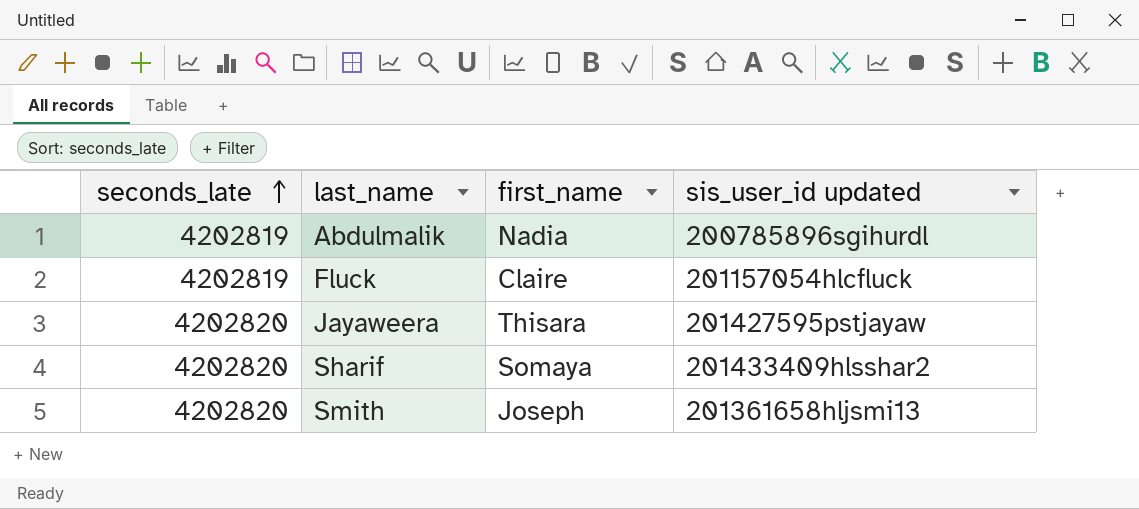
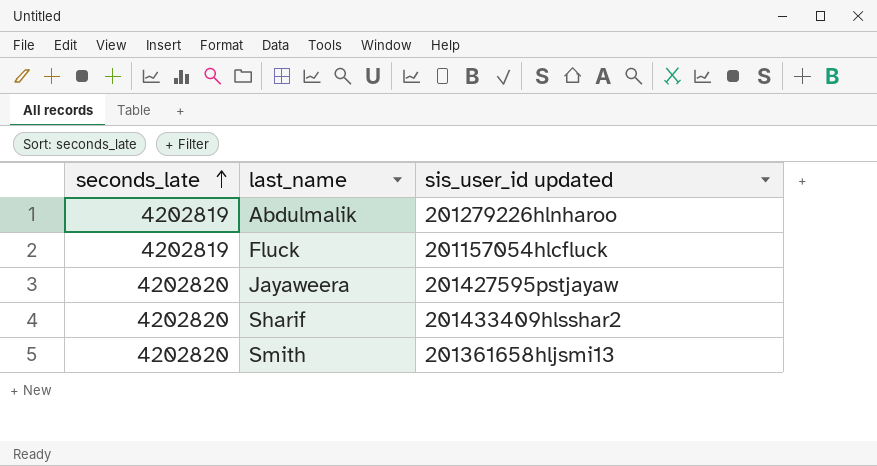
column first_name | position: 3 -> none
Abdulmalik | sis_user_id updated: 200785896sgihurdl -> 201279226hlnharoo

